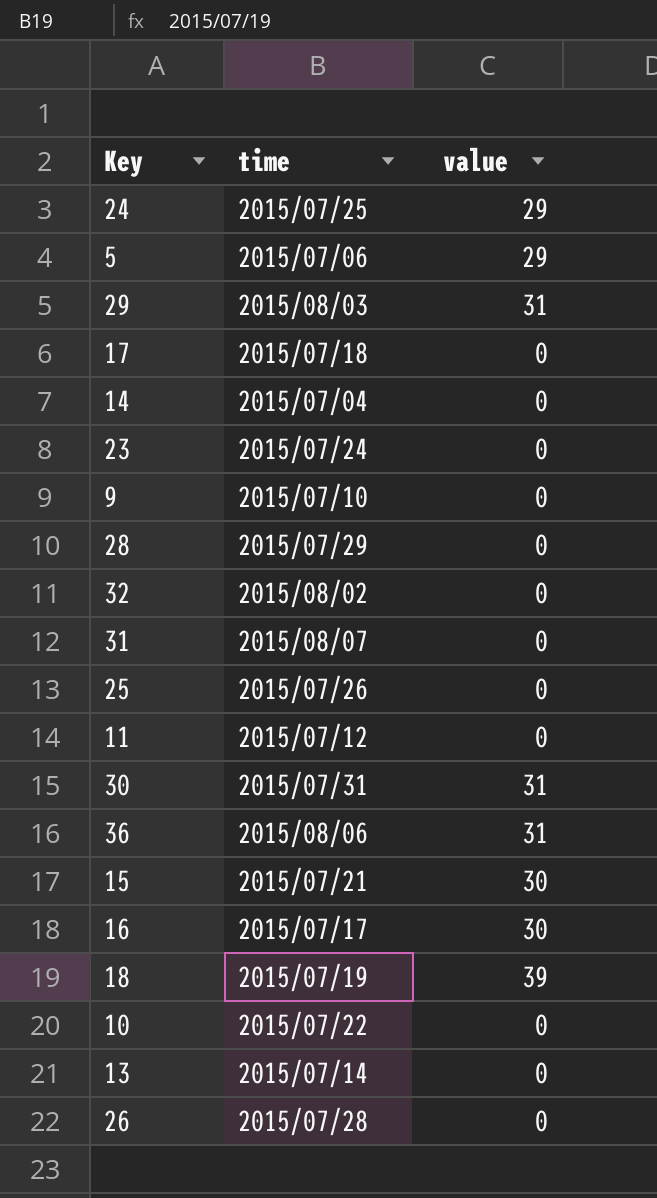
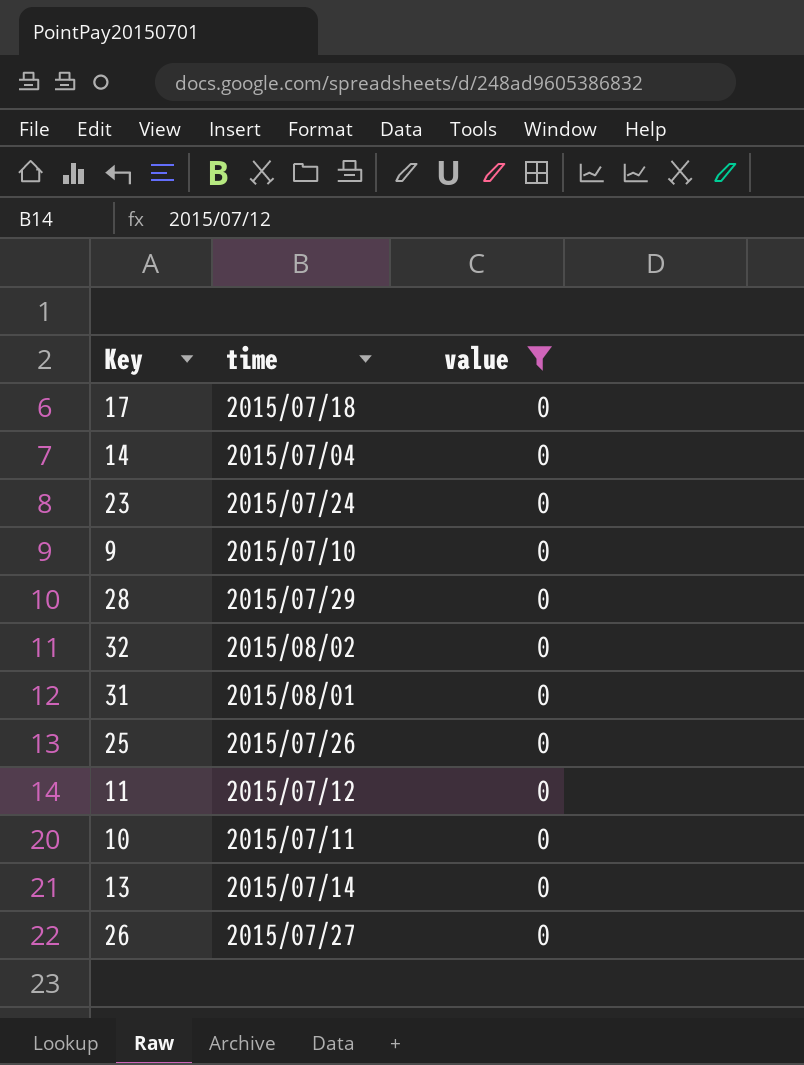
filter: none -> value = 0
31 | time: 2015/08/07 -> 2015/08/01
10 | time: 2015/07/22 -> 2015/07/11
26 | time: 2015/07/28 -> 2015/07/27

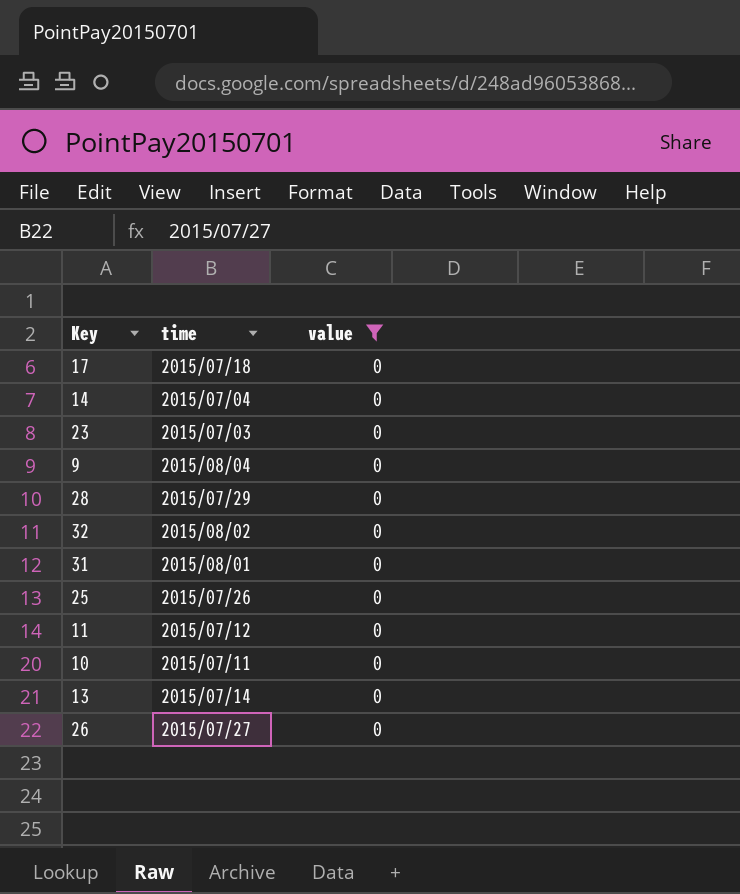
23 | time: 2015/07/24 -> 2015/07/03
9 | time: 2015/07/10 -> 2015/08/04

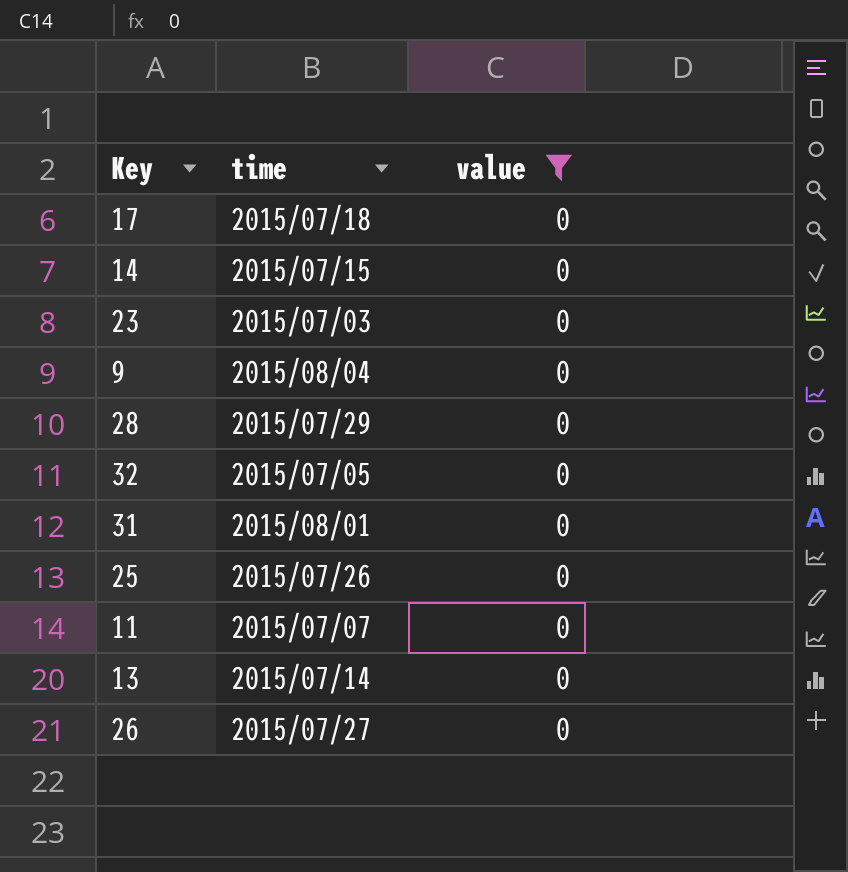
row 10: 2015/07/11 | 0 -> none
14 | time: 2015/07/04 -> 2015/07/15
32 | time: 2015/08/02 -> 2015/07/05
11 | time: 2015/07/12 -> 2015/07/07

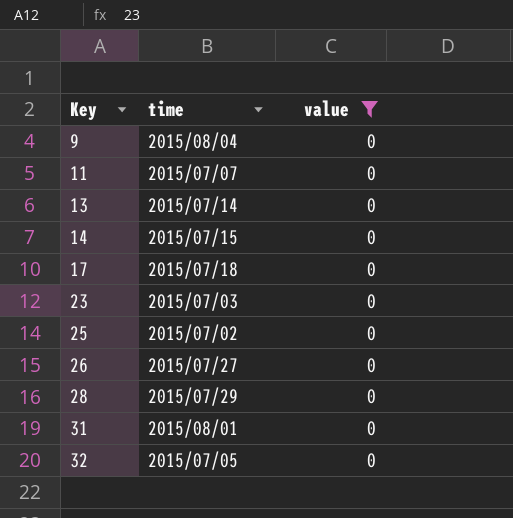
row order: none -> Key ascending
25 | time: 2015/07/26 -> 2015/07/02

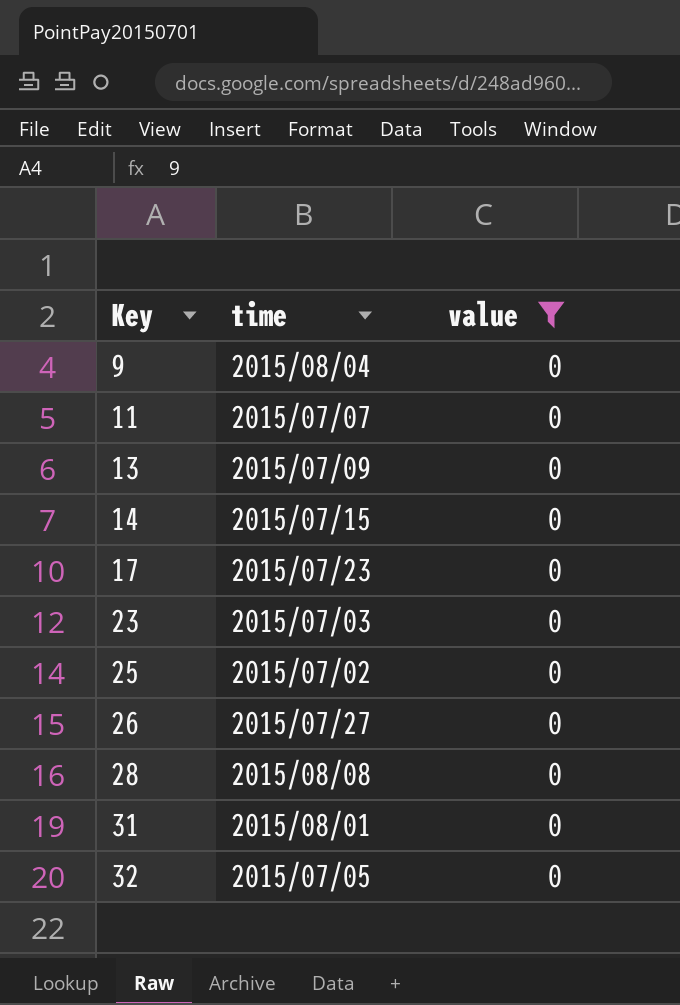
13 | time: 2015/07/14 -> 2015/07/09
17 | time: 2015/07/18 -> 2015/07/23
28 | time: 2015/07/29 -> 2015/08/08

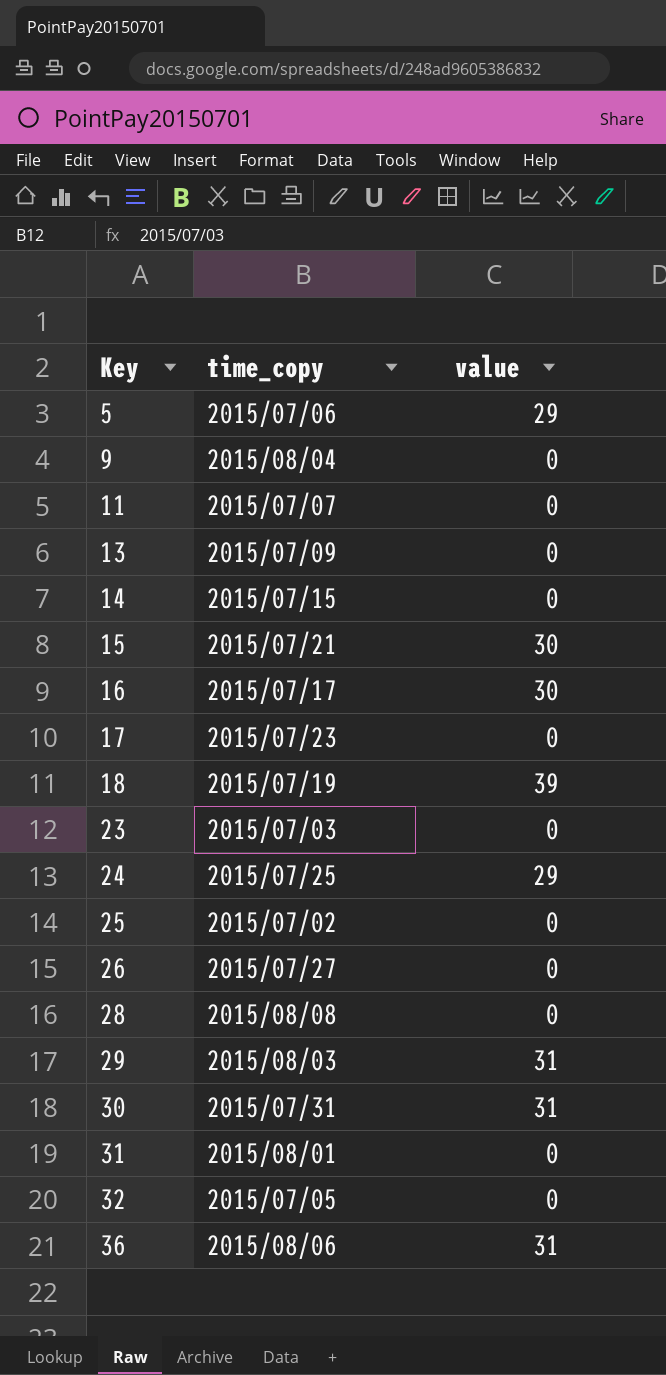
filter: value = 0 -> none
column name: time -> time_copy

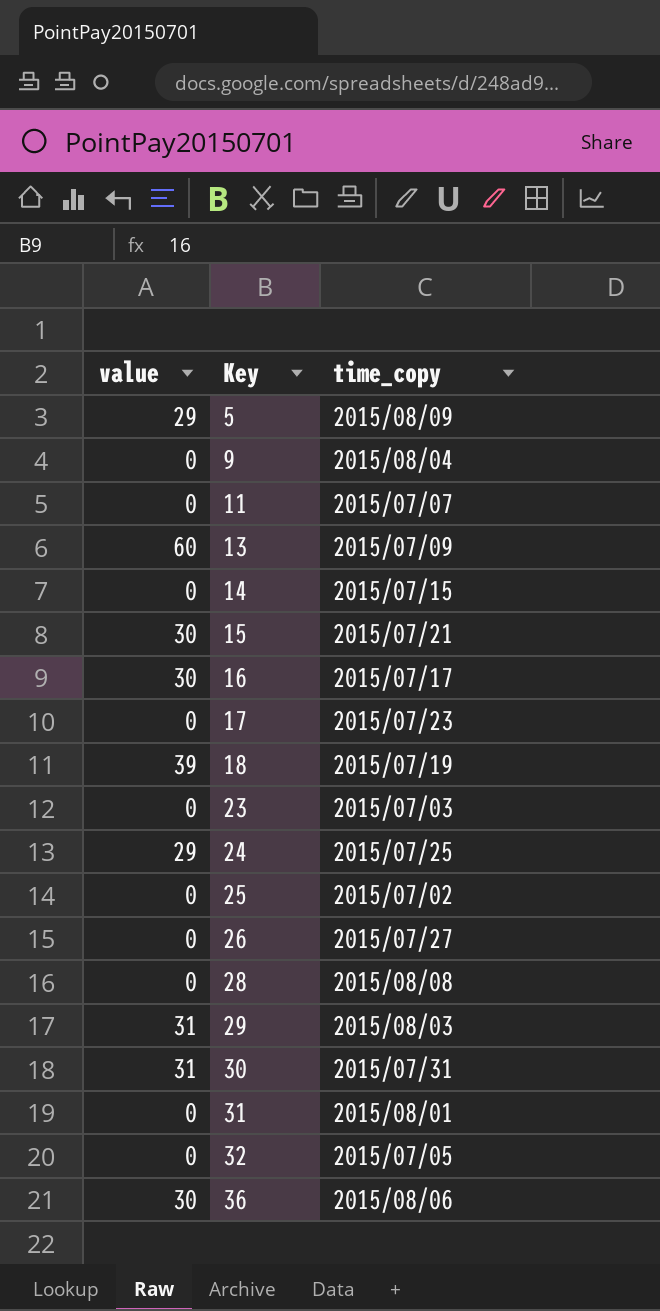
column value | position: 3 -> 1
5 | time_copy: 2015/07/06 -> 2015/08/09
13 | value: 0 -> 60
36 | value: 31 -> 30

